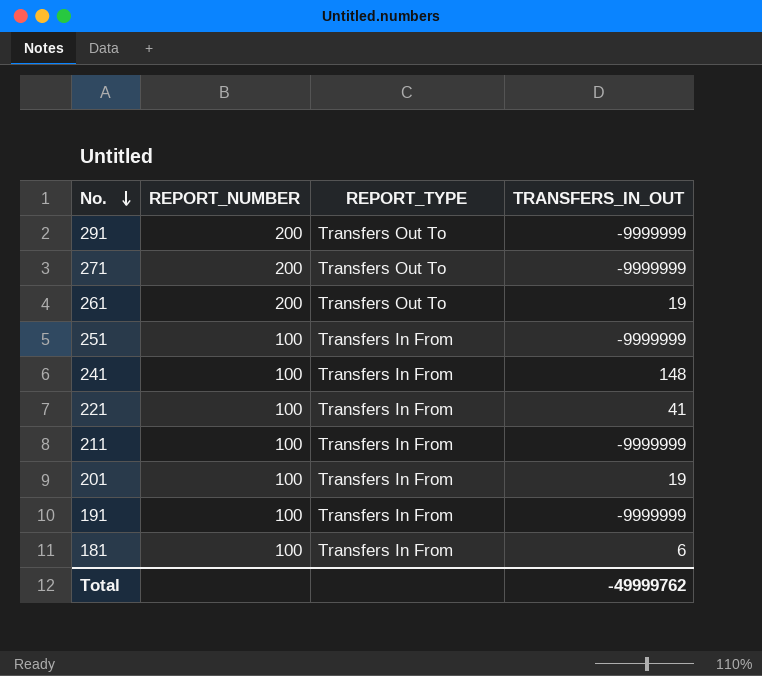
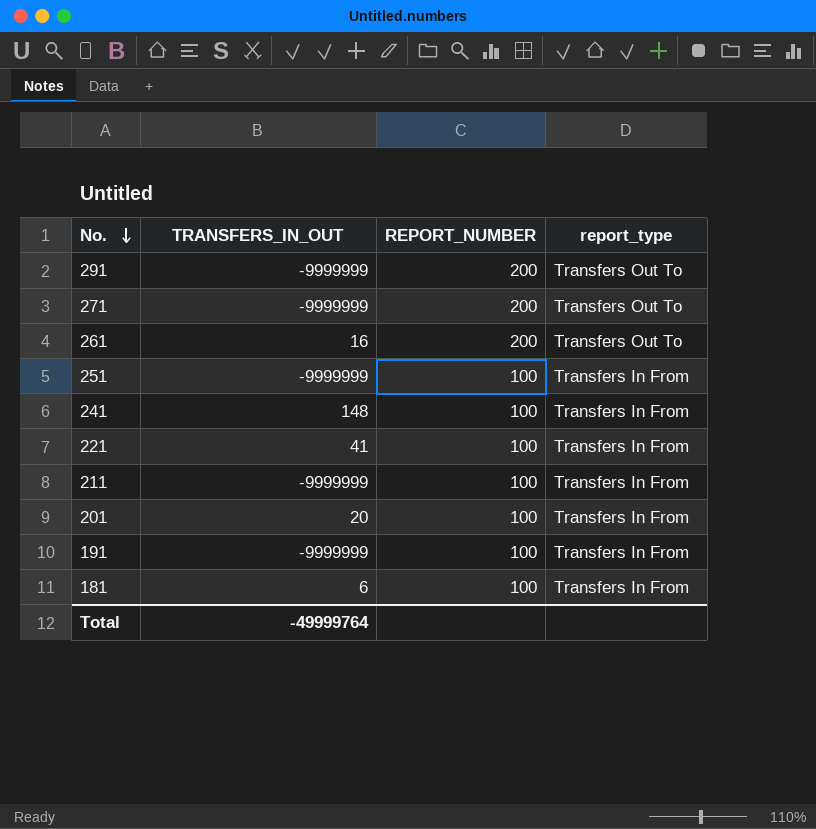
column TRANSFERS_IN_OUT | position: 4 -> 2
column name: REPORT_TYPE -> report_type
261 | TRANSFERS_IN_OUT: 19 -> 16
201 | TRANSFERS_IN_OUT: 19 -> 20
Total | TRANSFERS_IN_OUT: -49999762 -> -49999764

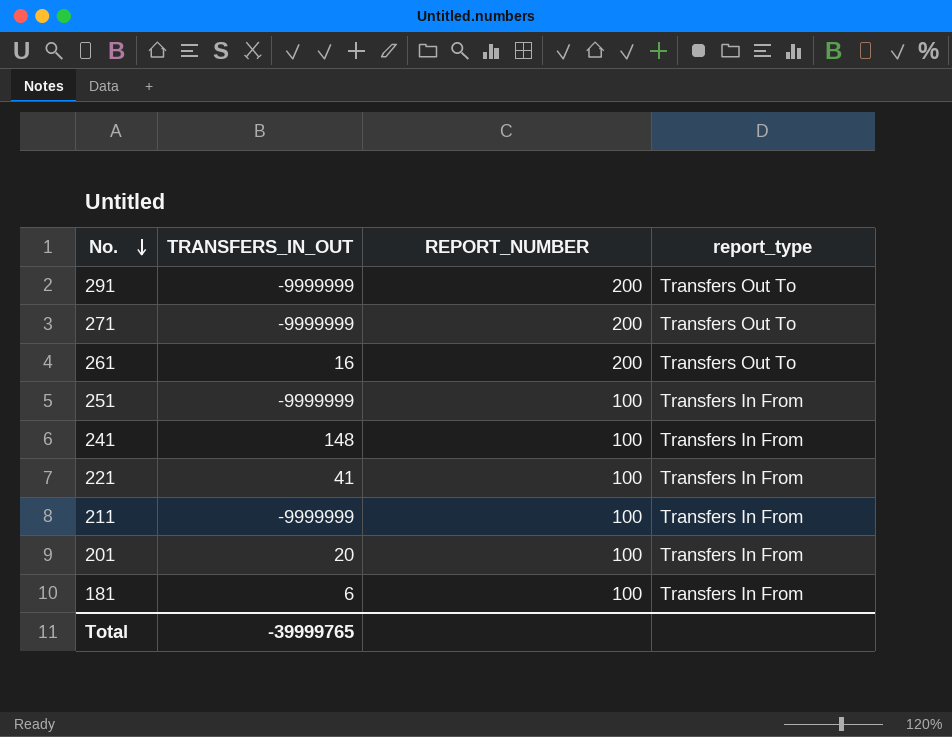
row 191: -9999999 | 100 | Transfers In From -> none
Total | TRANSFERS_IN_OUT: -49999764 -> -39999765

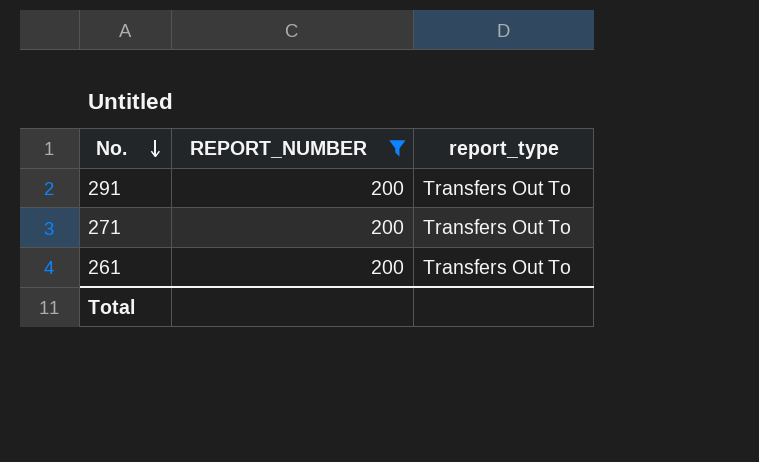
filter: none -> REPORT_NUMBER = 200
column TRANSFERS_IN_OUT | position: 2 -> none

